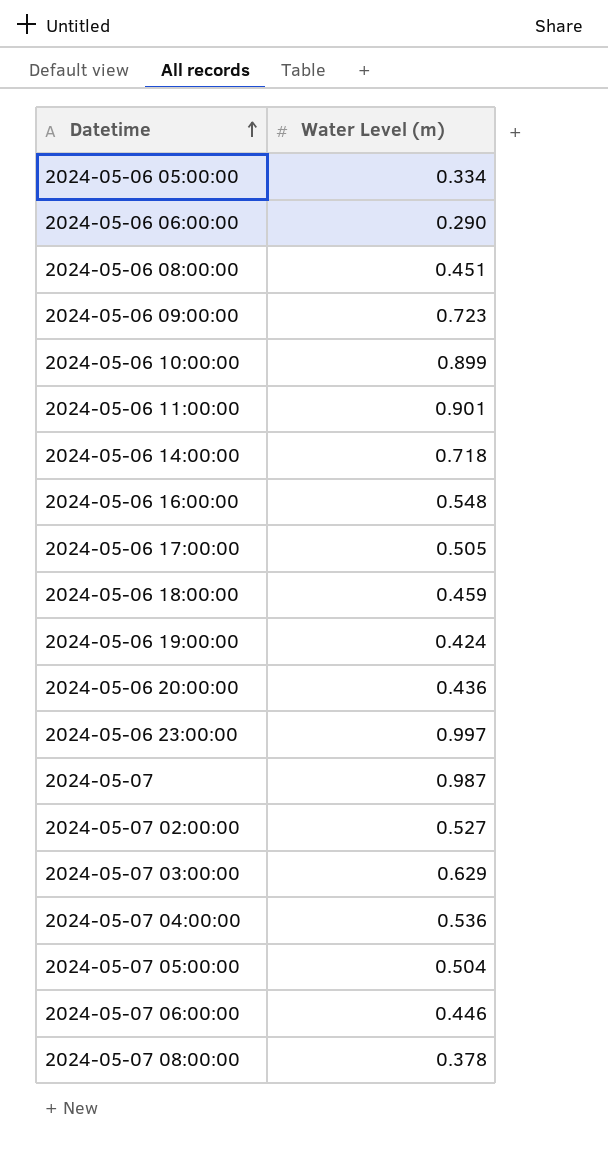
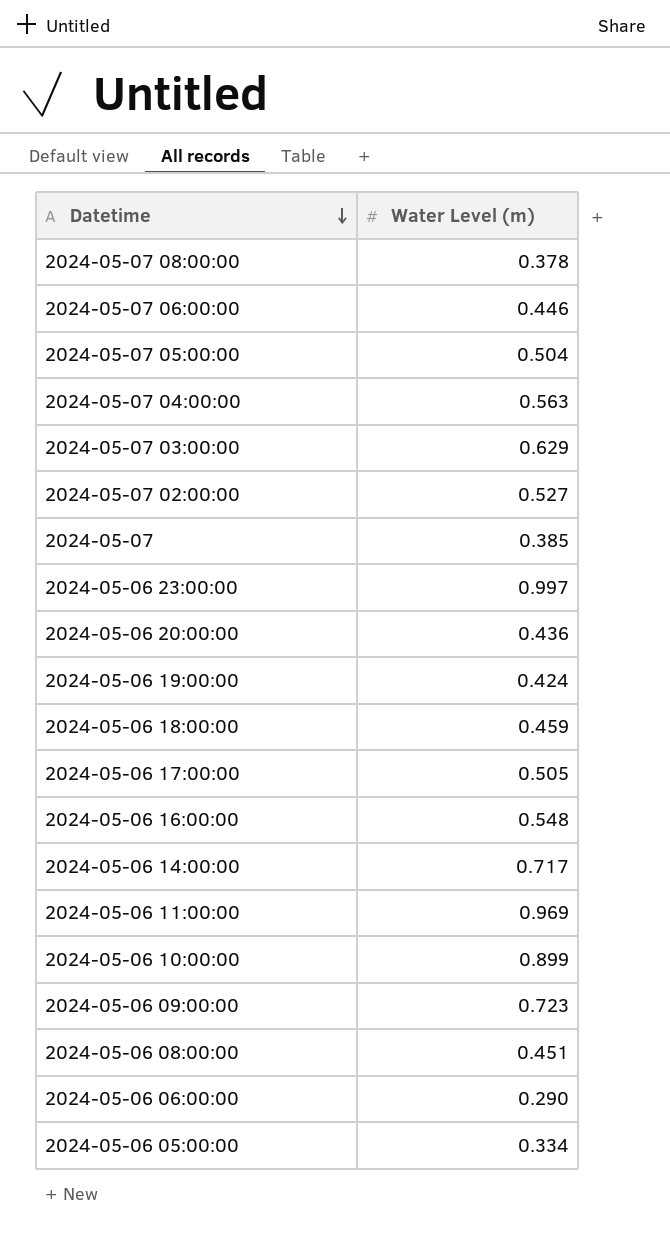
row order: Datetime ascending -> Datetime descending
2024-05-07 04:00:00 | Water Level (m): 0.536 -> 0.563
2024-05-07 | Water Level (m): 0.987 -> 0.385
2024-05-06 14:00:00 | Water Level (m): 0.718 -> 0.717
2024-05-06 11:00:00 | Water Level (m): 0.901 -> 0.969

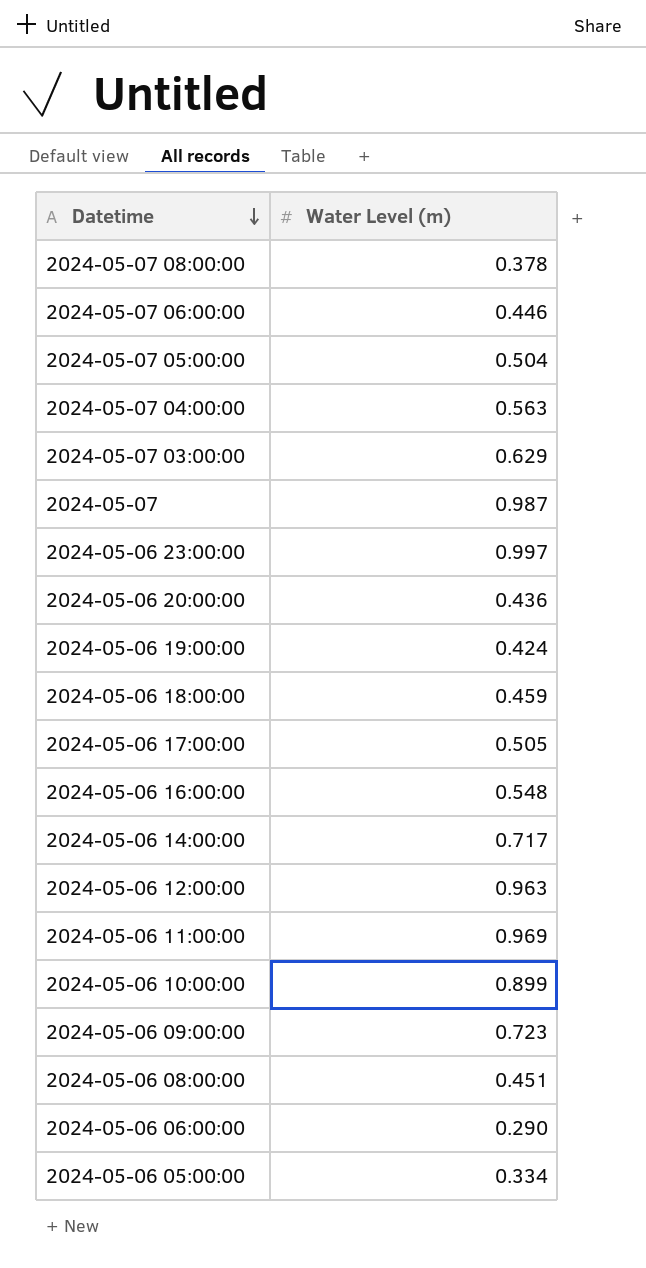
row 2024-05-07 02:00:00: 0.527 -> none
2024-05-07 | Water Level (m): 0.385 -> 0.987
row 2024-05-06 12:00:00: none -> 0.963

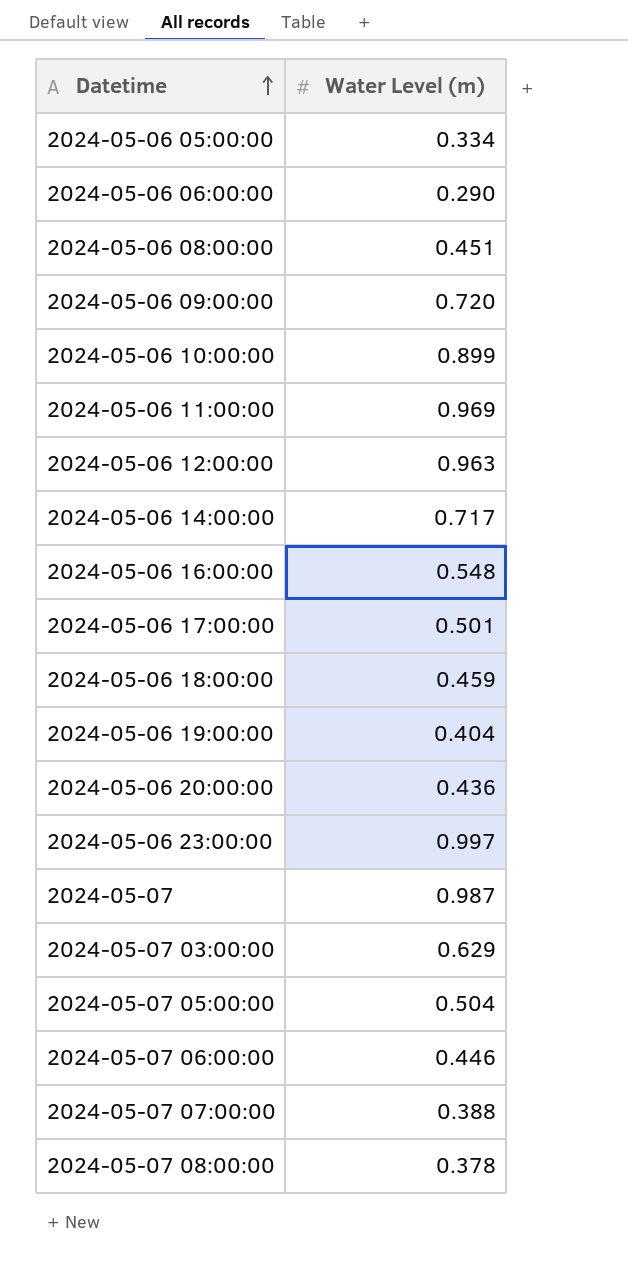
row order: Datetime descending -> Datetime ascending
row 2024-05-07 04:00:00: 0.563 -> none
2024-05-06 09:00:00 | Water Level (m): 0.723 -> 0.720
2024-05-06 17:00:00 | Water Level (m): 0.505 -> 0.501
2024-05-06 19:00:00 | Water Level (m): 0.424 -> 0.404
row 2024-05-07 07:00:00: none -> 0.388

